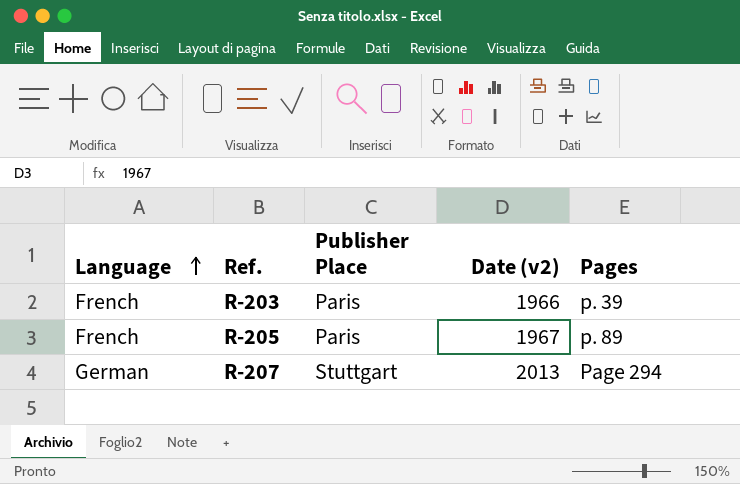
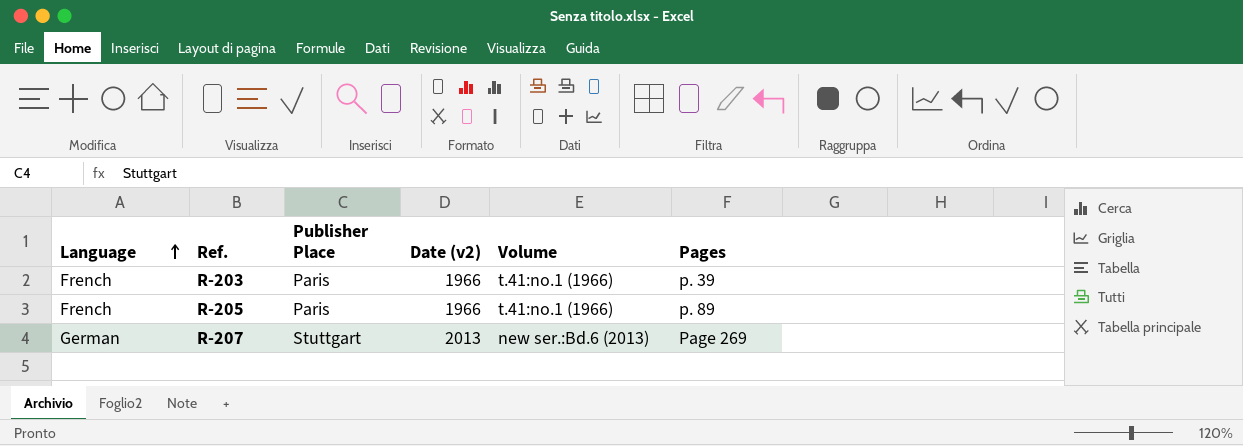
column Volume | position: none -> 5
R-205 | Date (v2): 1967 -> 1966
R-207 | Pages: Page 294 -> Page 269

